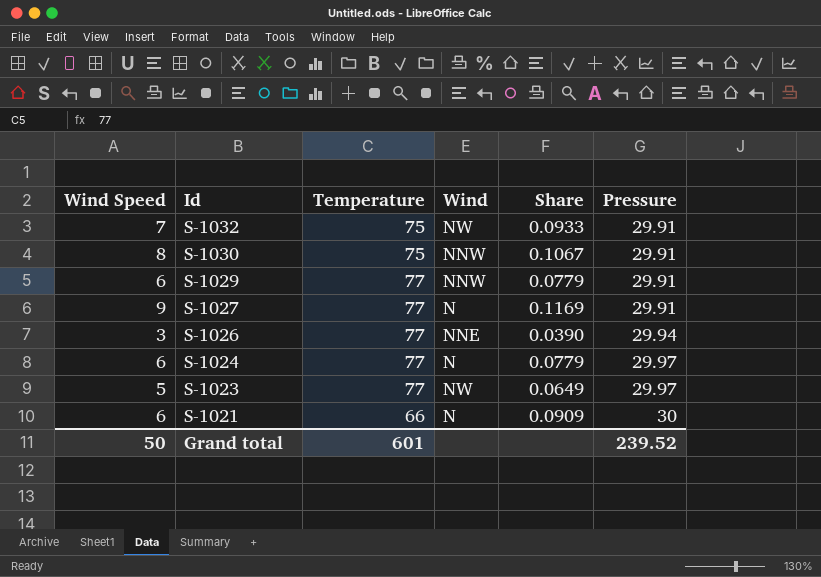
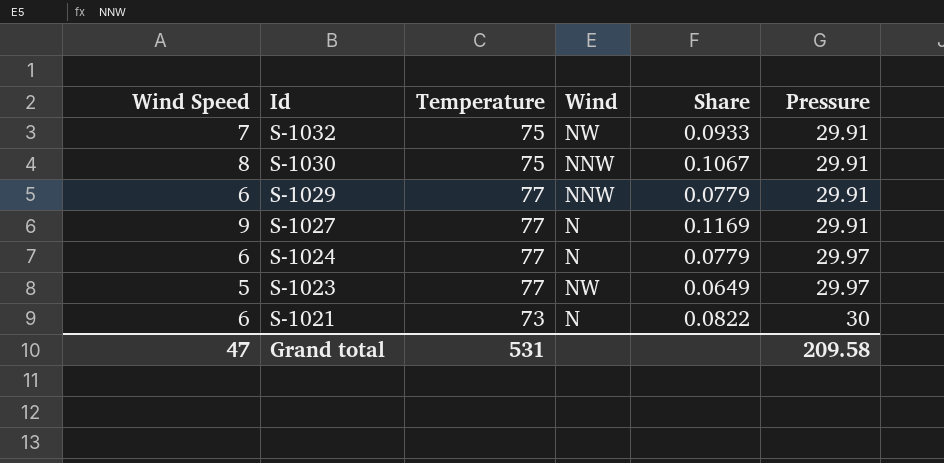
row S-1026: 3 | 77 | NNE | 0.0390 | 29.94 -> none
S-1021 | Temperature: 66 -> 73
S-1021 | Share: 0.0909 -> 0.0822
Grand total | Wind Speed: 50 -> 47
Grand total | Temperature: 601 -> 531
Grand total | Pressure: 239.52 -> 209.58

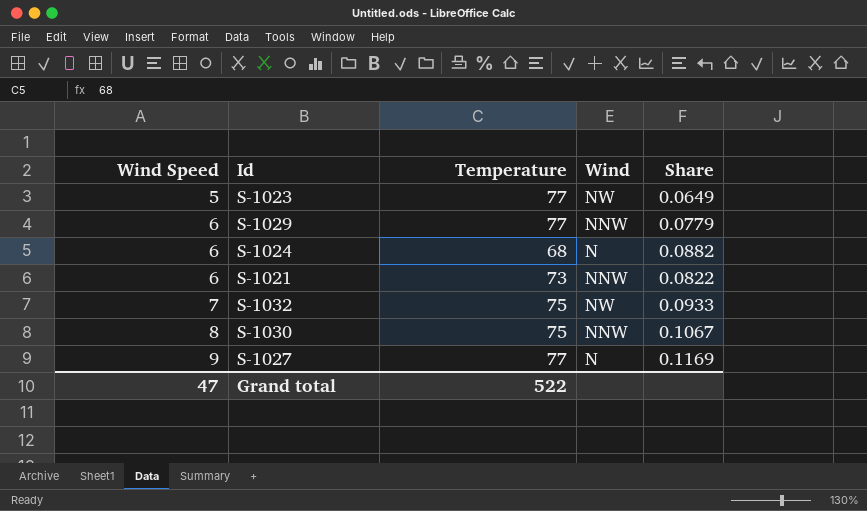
row order: Id descending -> Wind Speed ascending
column Pressure | position: 6 -> none
S-1024 | Temperature: 77 -> 68
S-1024 | Share: 0.0779 -> 0.0882
S-1021 | Wind: N -> NNW
Grand total | Temperature: 531 -> 522

